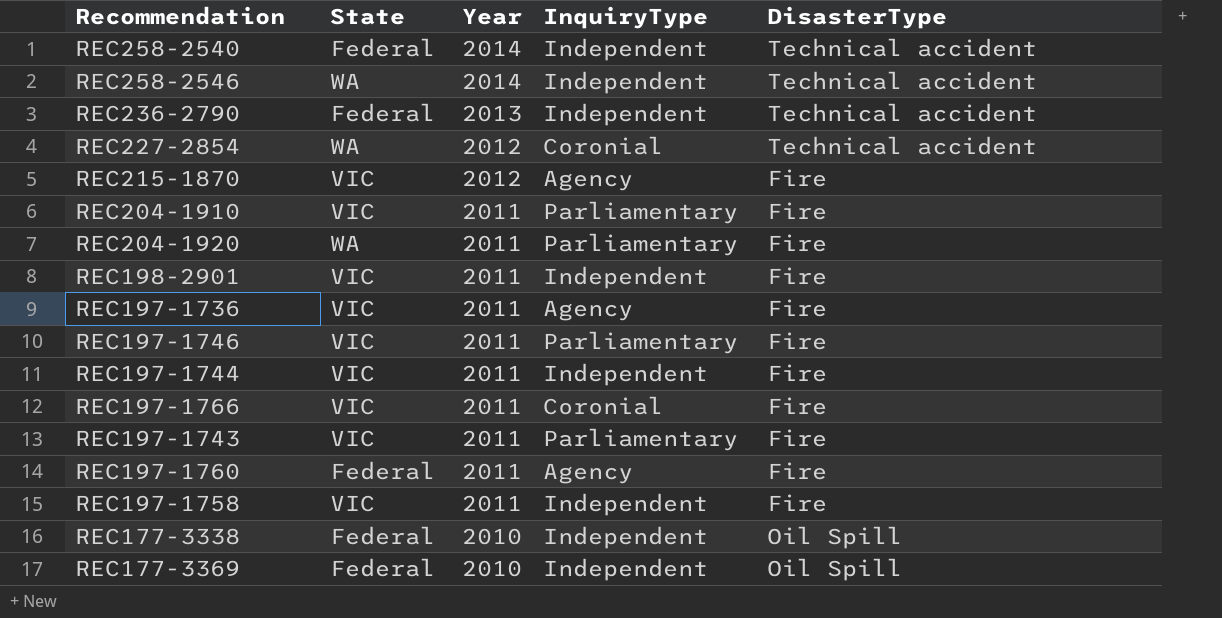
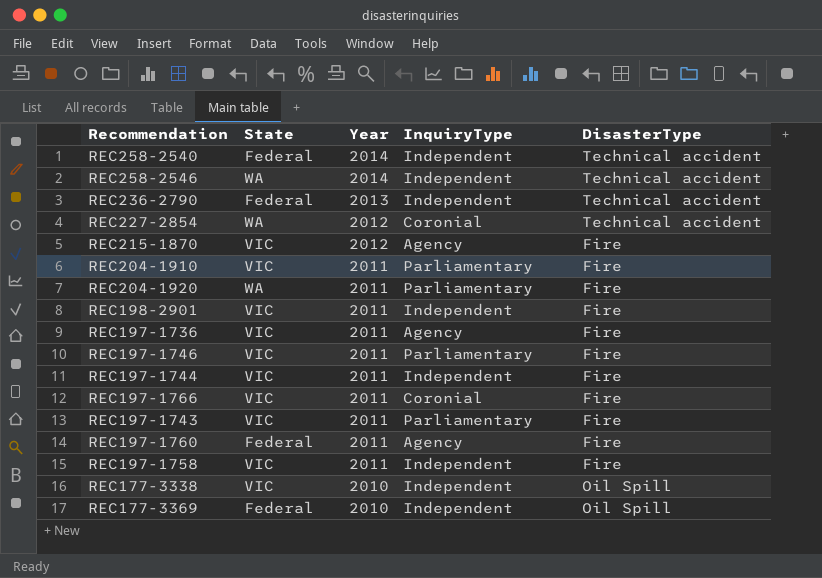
REC177-3338 | State: Federal -> VIC

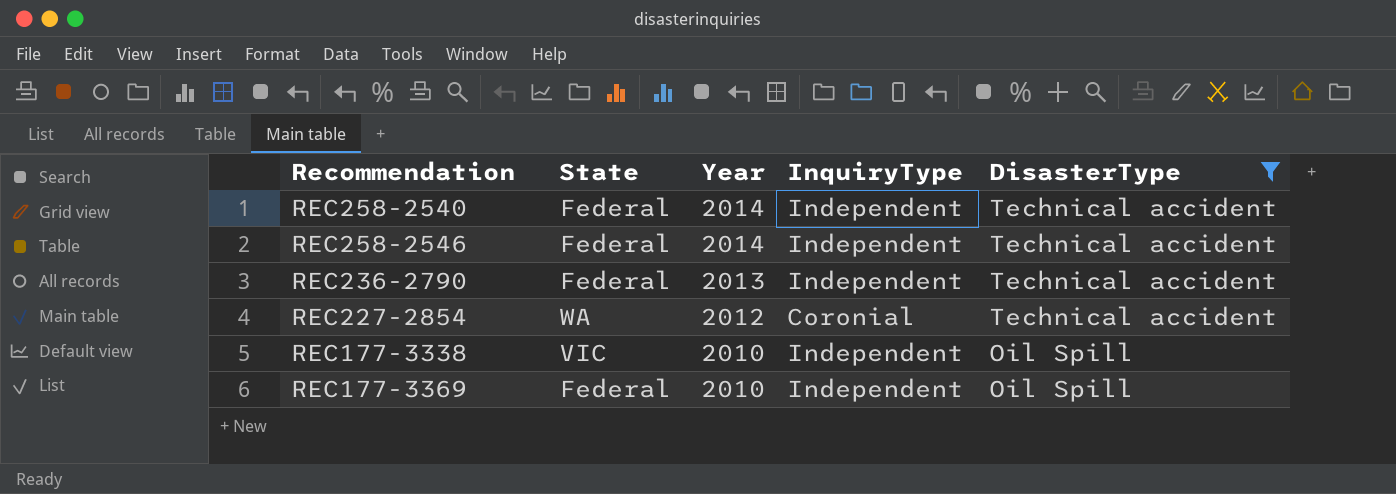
filter: none -> DisasterType != Fire
REC258-2546 | State: WA -> Federal

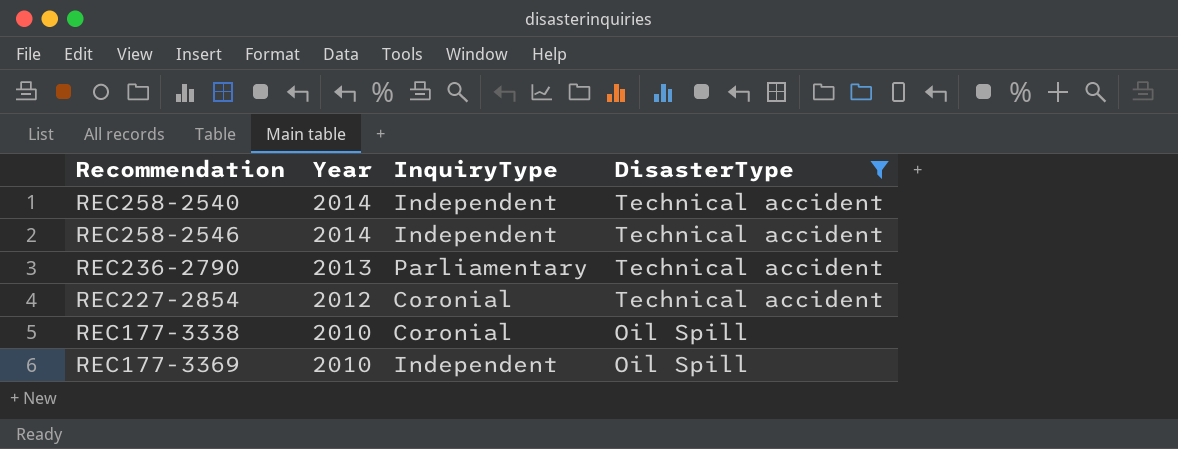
column State | position: 2 -> none
REC236-2790 | InquiryType: Independent -> Parliamentary
REC177-3338 | InquiryType: Independent -> Coronial

